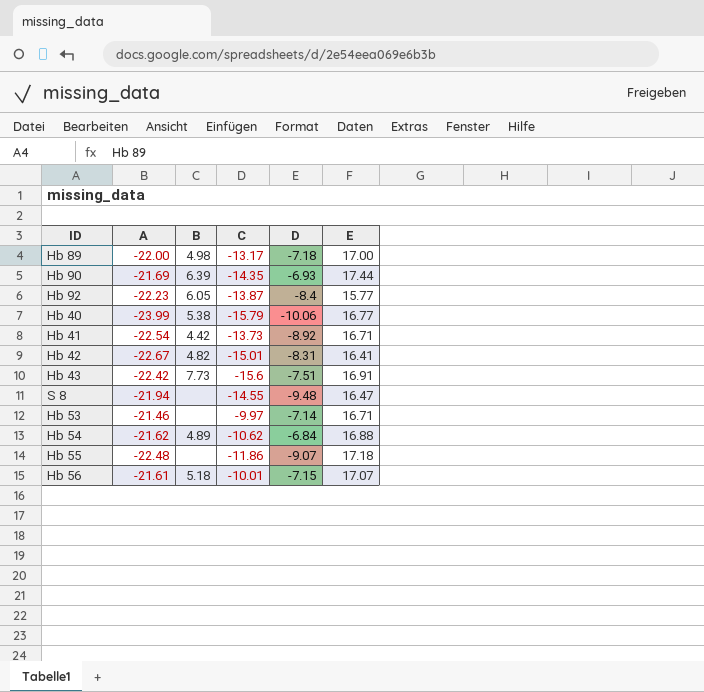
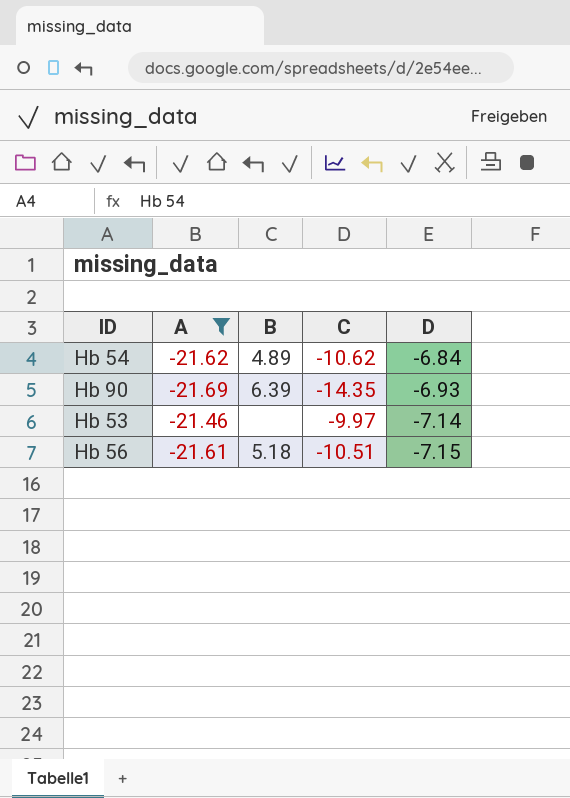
filter: none -> A >= -21.69
row order: none -> D descending
column E | position: 6 -> none
Hb 56 | C: -10.01 -> -10.51

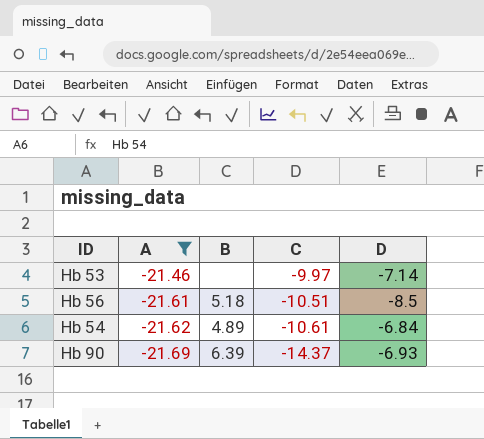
row order: D descending -> A descending
Hb 56 | D: -7.15 -> -8.5
Hb 54 | C: -10.62 -> -10.61
Hb 90 | C: -14.35 -> -14.37

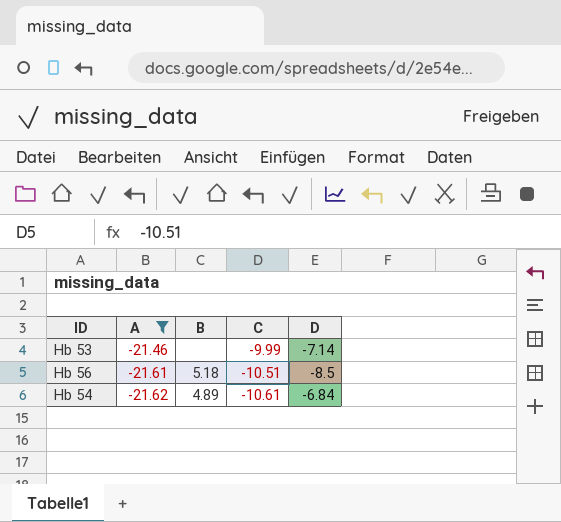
row Hb 90: -21.69 | 6.39 | -14.37 | -6.93 -> none
Hb 53 | C: -9.97 -> -9.99

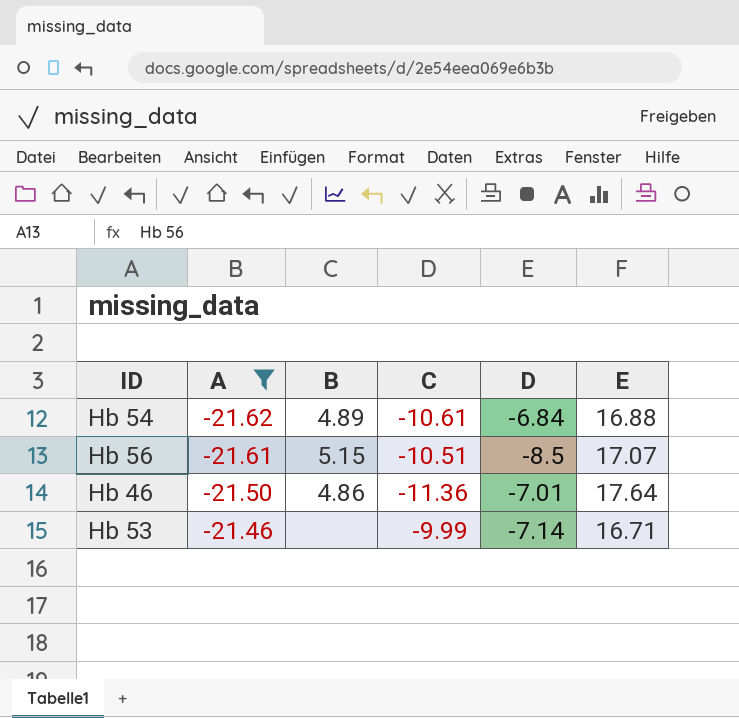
row order: A descending -> A ascending
column E | position: none -> 6
Hb 56 | B: 5.18 -> 5.15
row Hb 46: none -> -21.50 | 4.86 | -11.36 | -7.01 | 17.64

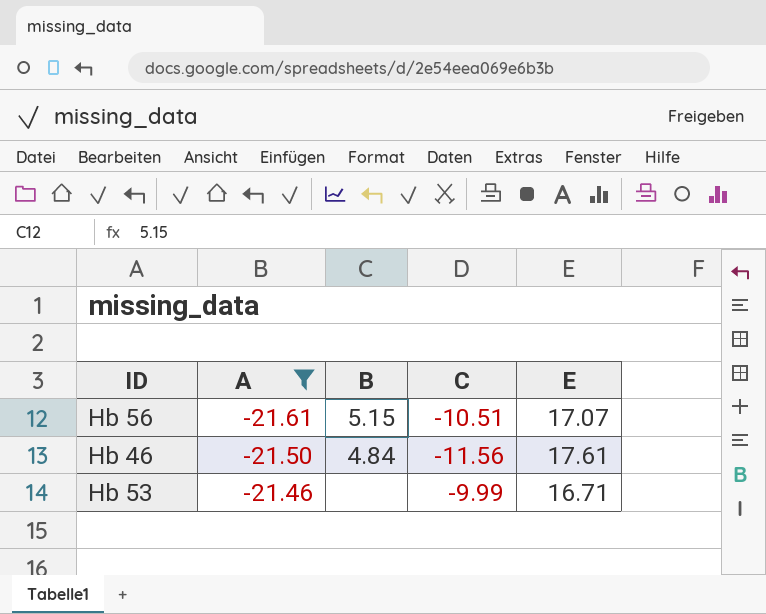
column D | position: 5 -> none
row Hb 54: -21.62 | 4.89 | -10.61 | -6.84 | 16.88 -> none
Hb 46 | B: 4.86 -> 4.84
Hb 46 | C: -11.36 -> -11.56
Hb 46 | E: 17.64 -> 17.61

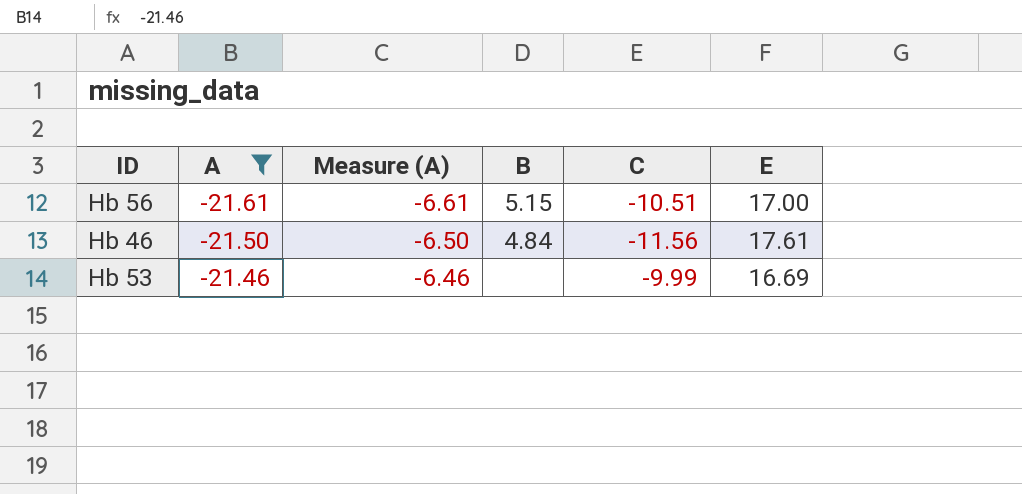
column Measure (A) | formula: none -> [A] + 15
Hb 56 | E: 17.07 -> 17.00
Hb 53 | E: 16.71 -> 16.69

